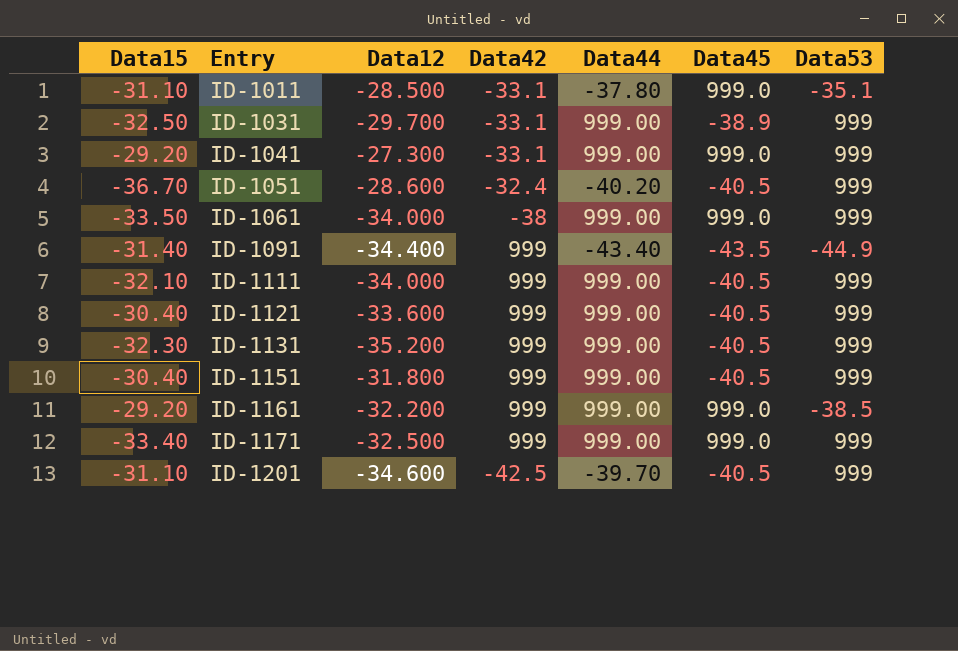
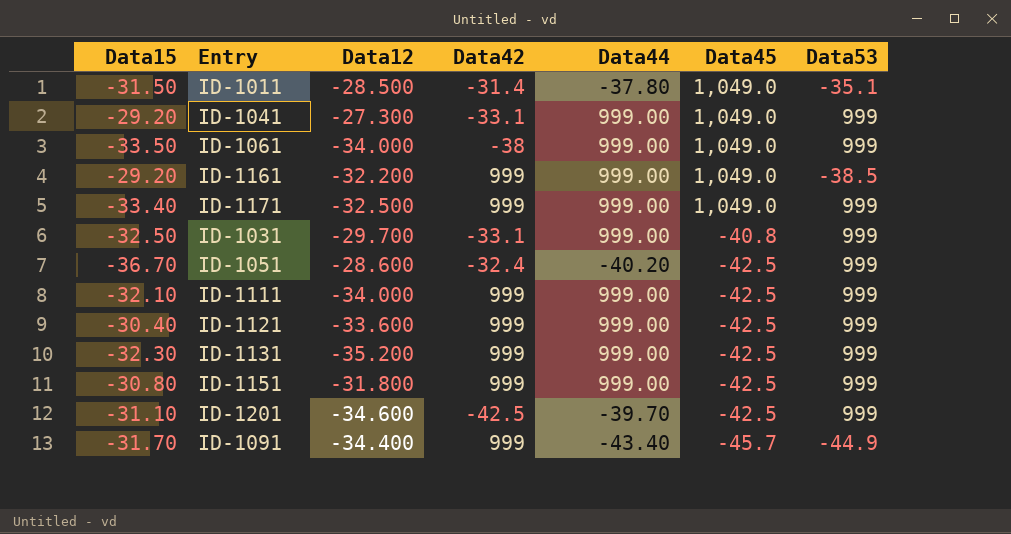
row order: Entry ascending -> Data45 descending
ID-1011 | Data15: -31.10 -> -31.50
ID-1011 | Data42: -33.1 -> -31.4
ID-1011 | Data45: 999.0 -> 1,049.0
ID-1041 | Data45: 999.0 -> 1,049.0
ID-1061 | Data45: 999.0 -> 1,049.0
ID-1161 | Data45: 999.0 -> 1,049.0
ID-1171 | Data45: 999.0 -> 1,049.0
ID-1031 | Data45: -38.9 -> -40.8
ID-1051 | Data45: -40.5 -> -42.5
ID-1111 | Data45: -40.5 -> -42.5
ID-1121 | Data45: -40.5 -> -42.5
ID-1131 | Data45: -40.5 -> -42.5
ID-1151 | Data15: -30.40 -> -30.80
ID-1151 | Data45: -40.5 -> -42.5
ID-1201 | Data45: -40.5 -> -42.5
ID-1091 | Data15: -31.40 -> -31.70
ID-1091 | Data45: -43.5 -> -45.7

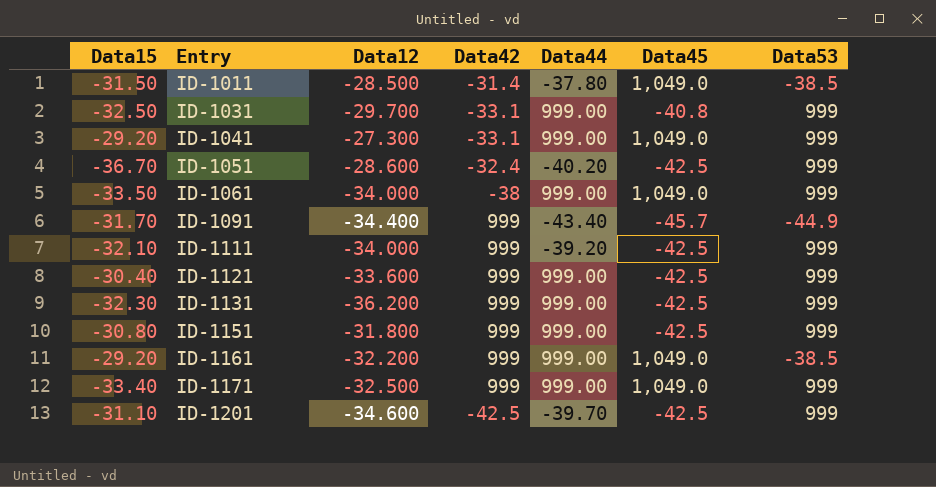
row order: Data45 descending -> Entry ascending
ID-1011 | Data53: -35.1 -> -38.5
ID-1111 | Data44: 999.00 -> -39.20
ID-1131 | Data12: -35.200 -> -36.200

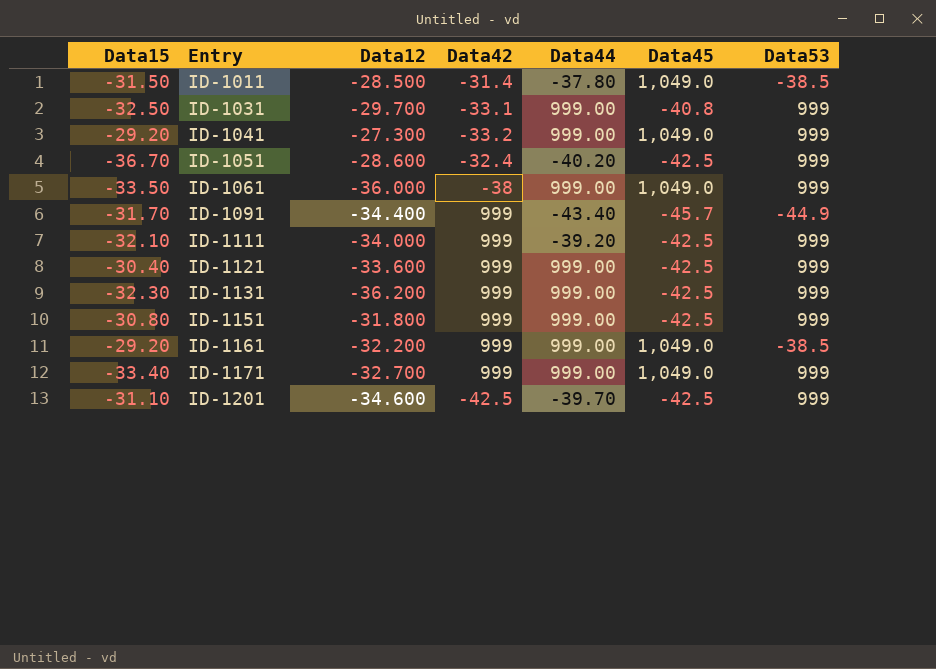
ID-1041 | Data42: -33.1 -> -33.2
ID-1061 | Data12: -34.000 -> -36.000
ID-1171 | Data12: -32.500 -> -32.700

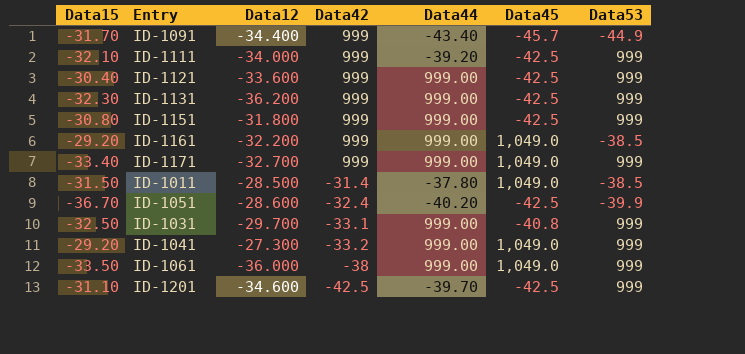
row order: Entry ascending -> Data42 descending
ID-1051 | Data53: 999 -> -39.9

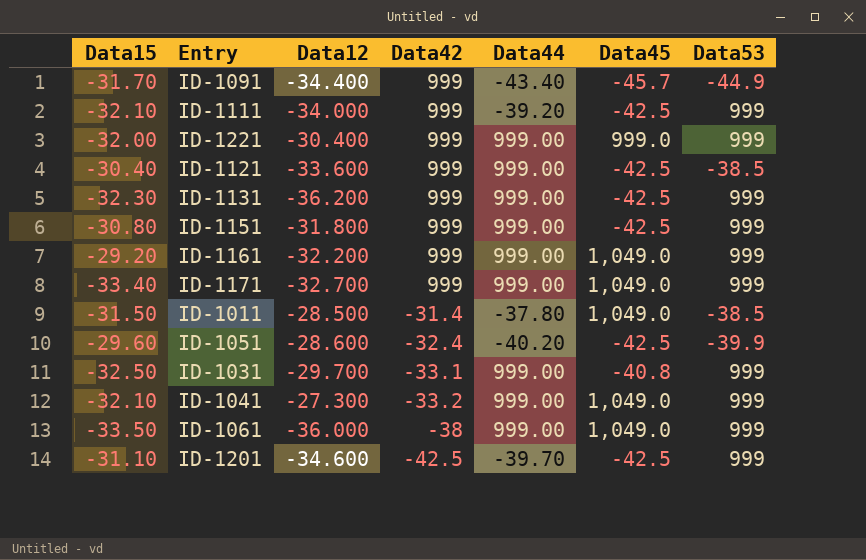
row ID-1221: none -> -32.00 | -30.400 | 999 | 999.00 | 999.0 | 999
ID-1121 | Data53: 999 -> -38.5
ID-1161 | Data53: -38.5 -> 999
ID-1051 | Data15: -36.70 -> -29.60
ID-1041 | Data15: -29.20 -> -32.10

